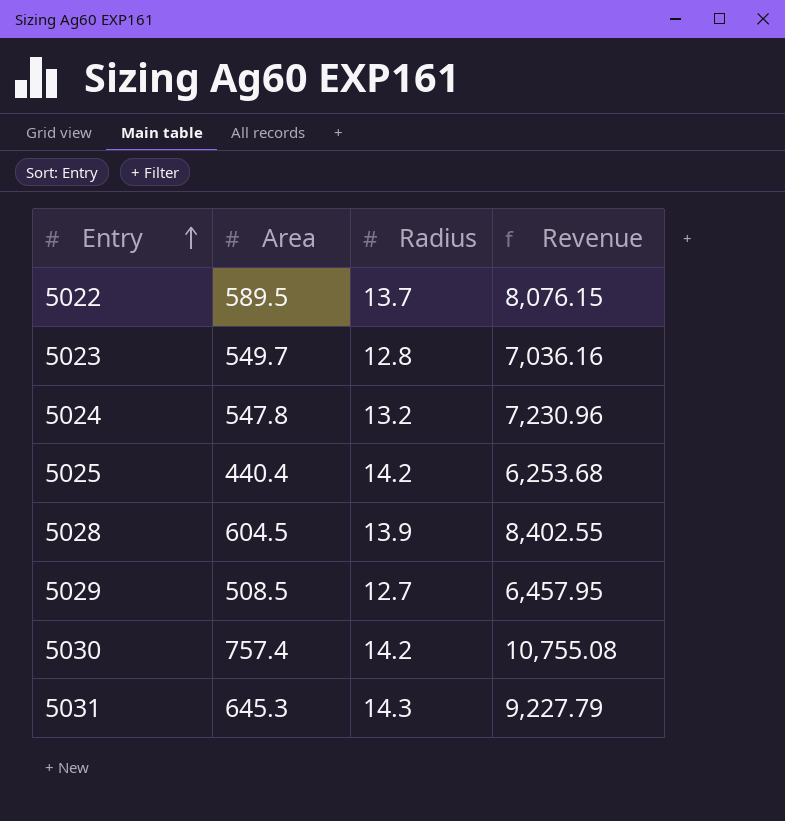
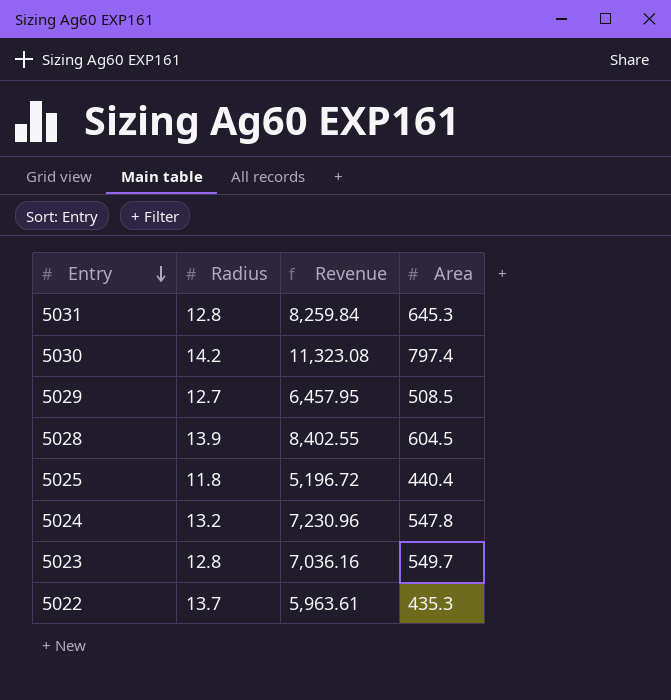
row order: Entry ascending -> Entry descending
column Area | position: 2 -> 4
5031 | Radius: 14.3 -> 12.8
5031 | Revenue: 9,227.79 -> 8,259.84
5030 | Revenue: 10,755.08 -> 11,323.08
5030 | Area: 757.4 -> 797.4
5025 | Radius: 14.2 -> 11.8
5025 | Revenue: 6,253.68 -> 5,196.72
5022 | Revenue: 8,076.15 -> 5,963.61
5022 | Area: 589.5 -> 435.3

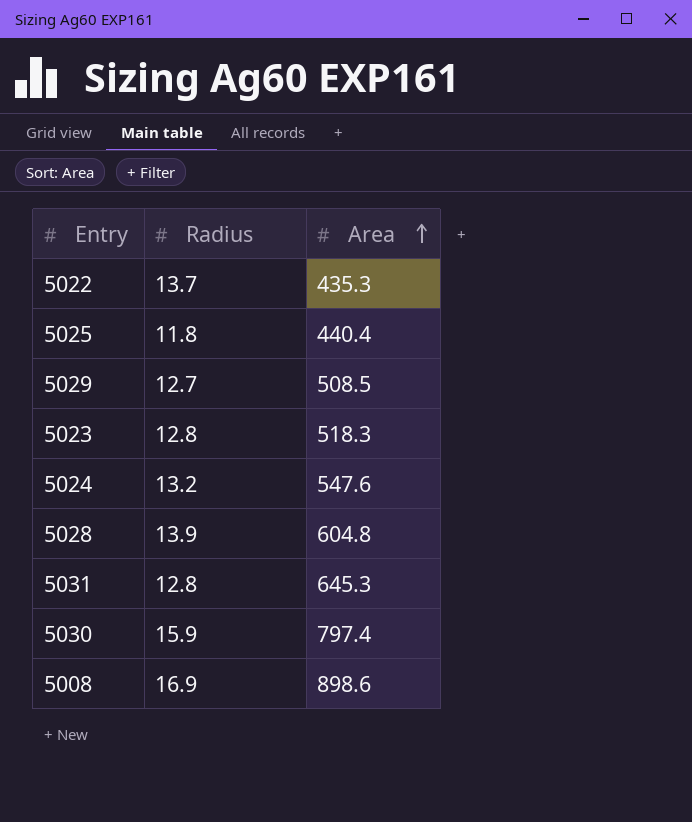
row order: Entry descending -> Area ascending
column Revenue | formula: [Radius] * [Area] -> none
5023 | Area: 549.7 -> 518.3
5024 | Area: 547.8 -> 547.6
5028 | Area: 604.5 -> 604.8
5030 | Radius: 14.2 -> 15.9
row 5008: none -> 16.9 | 898.6

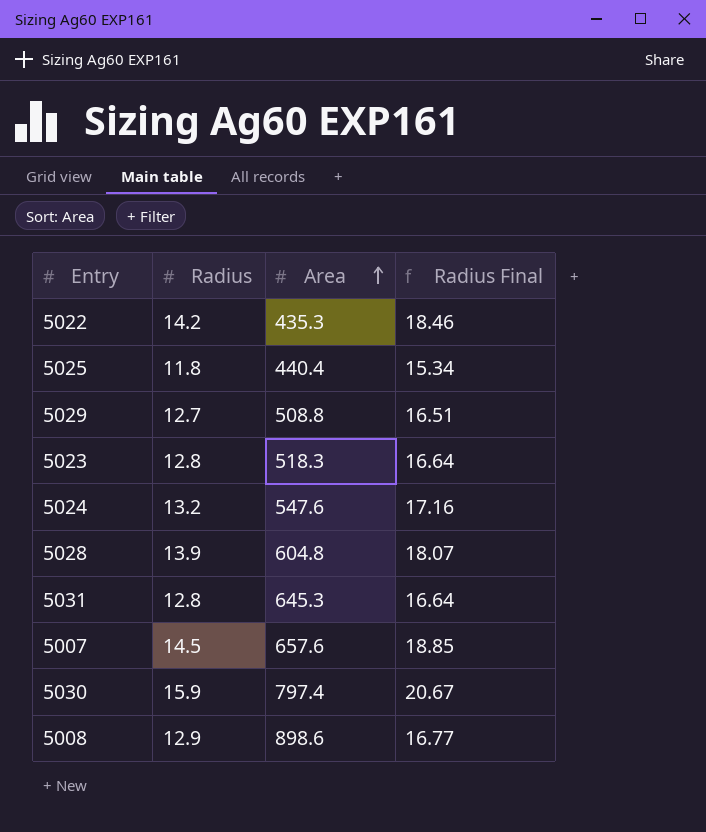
column Radius Final | formula: none -> [Radius] * 1.3
5022 | Radius: 13.7 -> 14.2
5029 | Area: 508.5 -> 508.8
row 5007: none -> 14.5 | 657.6 | 18.85
5008 | Radius: 16.9 -> 12.9

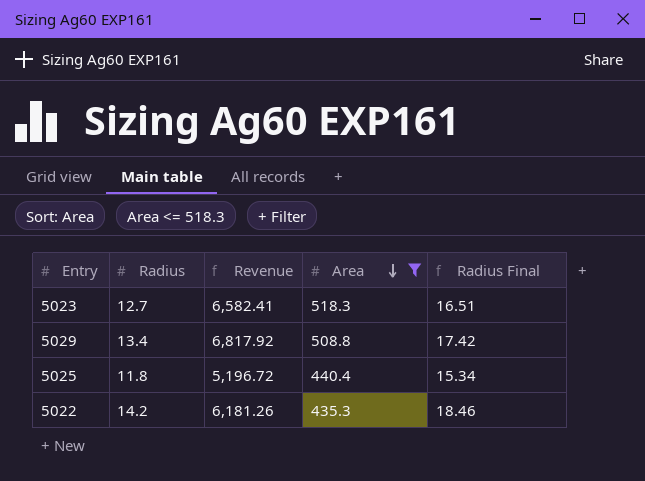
filter: none -> Area <= 518.3
row order: Area ascending -> Area descending
column Revenue | formula: none -> [Radius] * [Area]
5023 | Radius: 12.8 -> 12.7
5023 | Radius Final: 16.64 -> 16.51
5029 | Radius: 12.7 -> 13.4
5029 | Radius Final: 16.51 -> 17.42

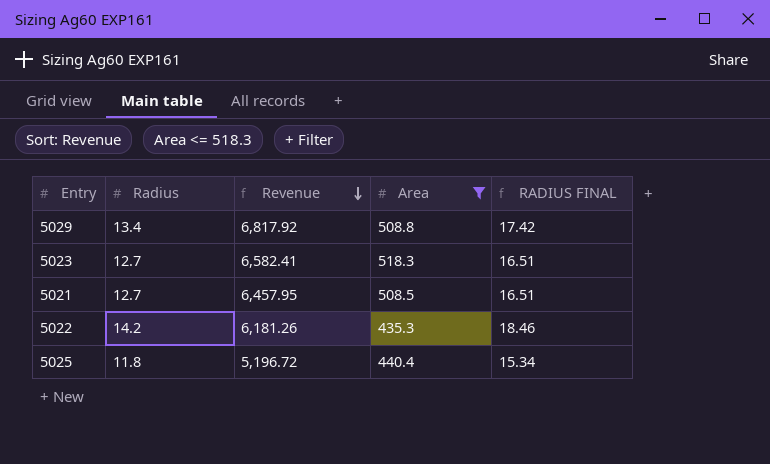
row order: Area descending -> Revenue descending
column name: Radius Final -> RADIUS FINAL
row 5021: none -> 12.7 | 6,457.95 | 508.5 | 16.51

